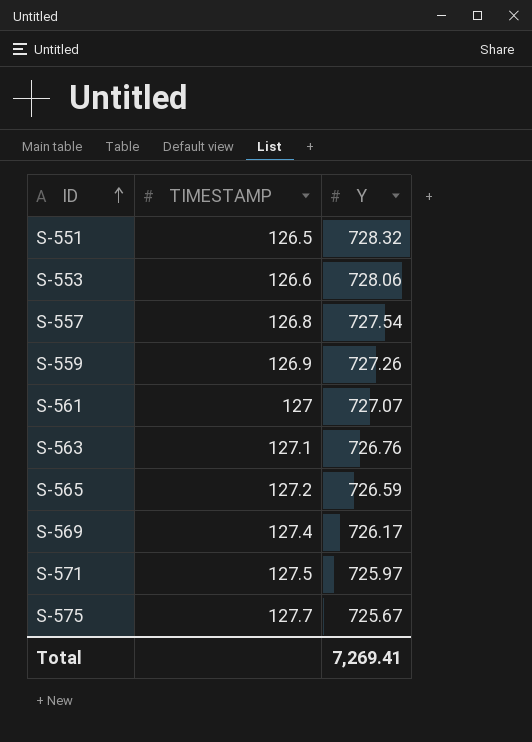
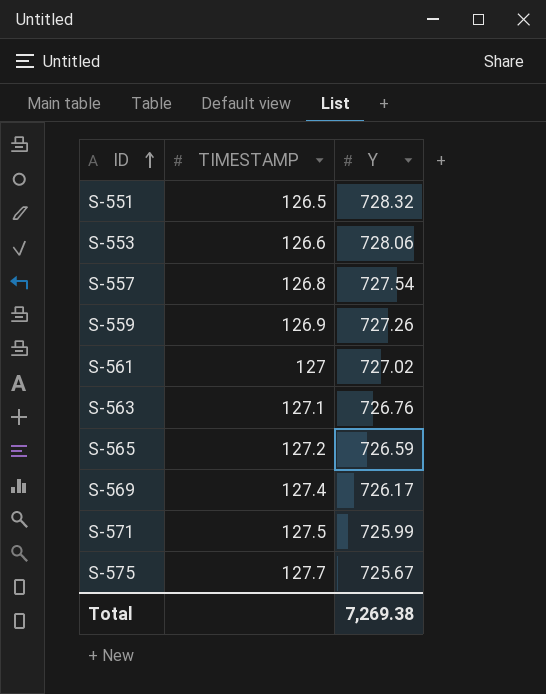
S-561 | Y: 727.07 -> 727.02
S-571 | Y: 725.97 -> 725.99
Total | Y: 7,269.41 -> 7,269.38

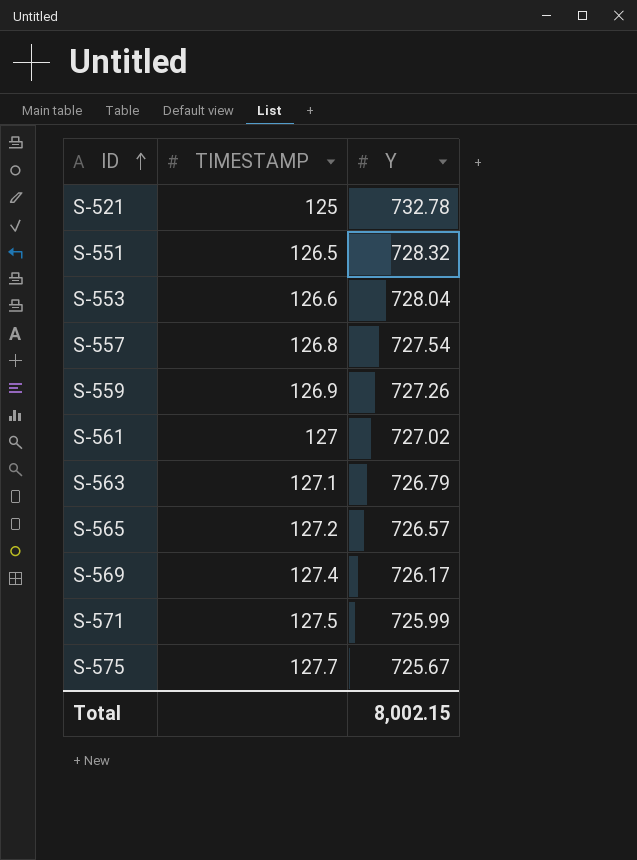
row S-521: none -> 125 | 732.78
S-553 | Y: 728.06 -> 728.04
S-563 | Y: 726.76 -> 726.79
S-565 | Y: 726.59 -> 726.57
Total | Y: 7,269.38 -> 8,002.15

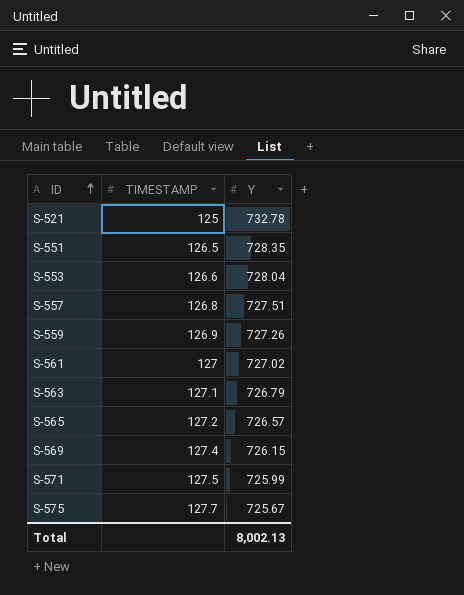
S-551 | Y: 728.32 -> 728.35
S-557 | Y: 727.54 -> 727.51
S-569 | Y: 726.17 -> 726.15
Total | Y: 8,002.15 -> 8,002.13

